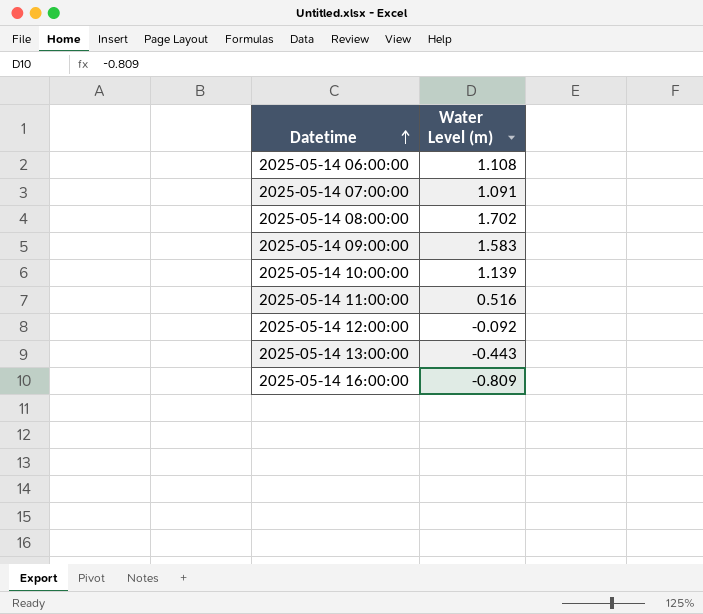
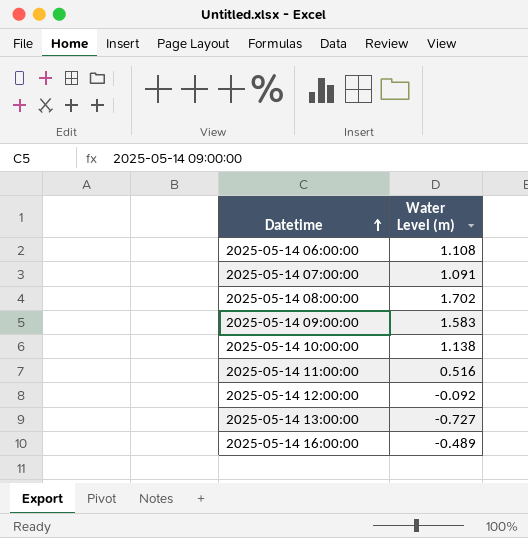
2025-05-14 10:00:00 | Water Level (m): 1.139 -> 1.138
2025-05-14 13:00:00 | Water Level (m): -0.443 -> -0.727
2025-05-14 16:00:00 | Water Level (m): -0.809 -> -0.489

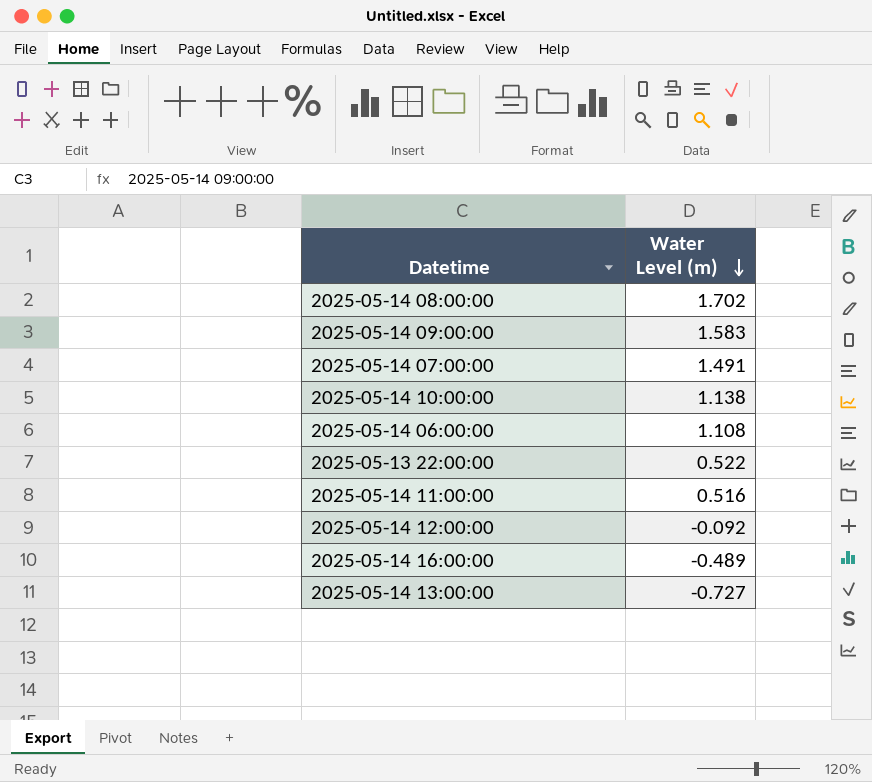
row order: Datetime ascending -> Water Level (m) descending
2025-05-14 07:00:00 | Water Level (m): 1.091 -> 1.491
row 2025-05-13 22:00:00: none -> 0.522

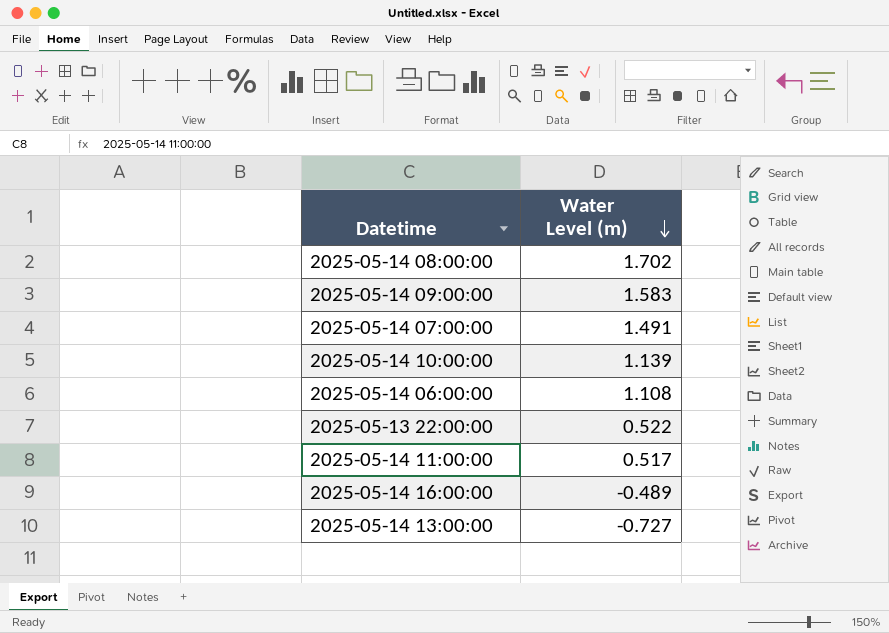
row 2025-05-14 12:00:00: -0.092 -> none
2025-05-14 10:00:00 | Water Level (m): 1.138 -> 1.139
2025-05-14 11:00:00 | Water Level (m): 0.516 -> 0.517

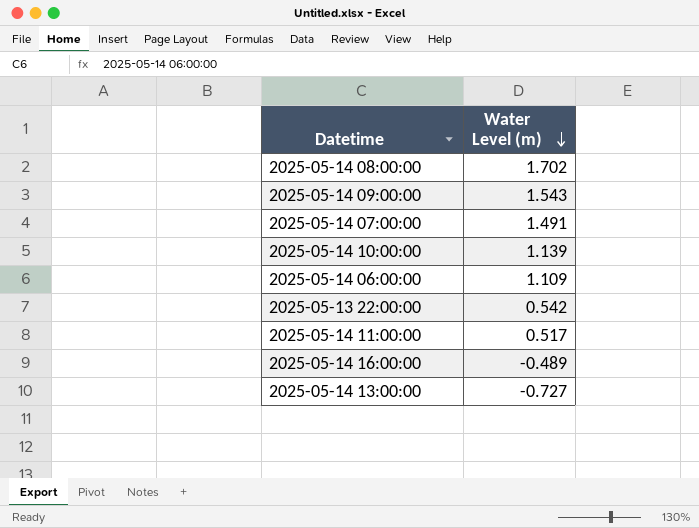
2025-05-14 09:00:00 | Water Level (m): 1.583 -> 1.543
2025-05-14 06:00:00 | Water Level (m): 1.108 -> 1.109
2025-05-13 22:00:00 | Water Level (m): 0.522 -> 0.542

